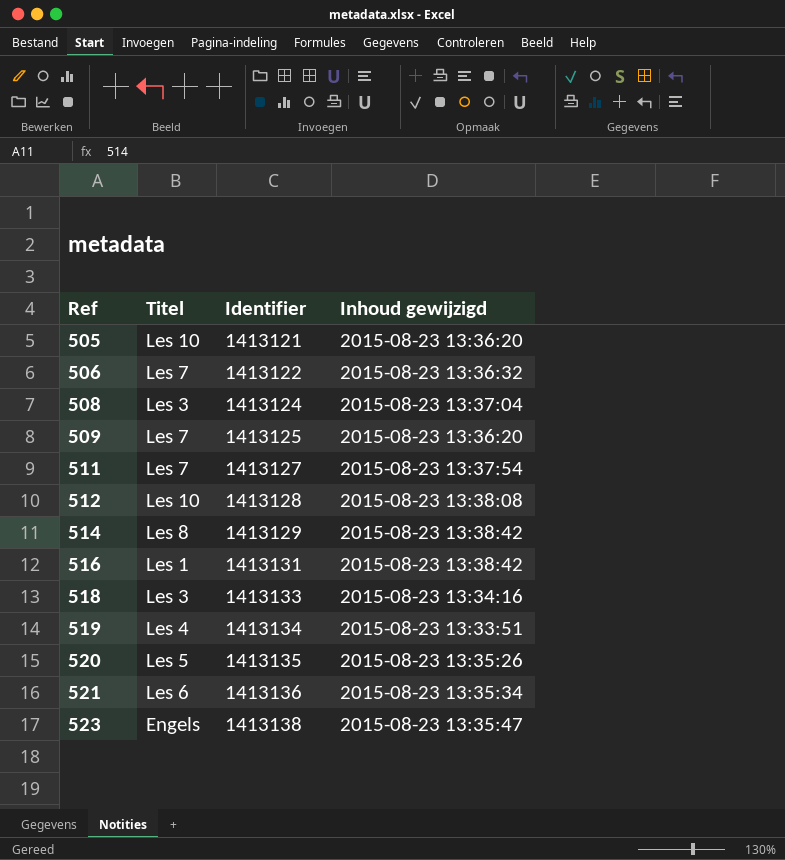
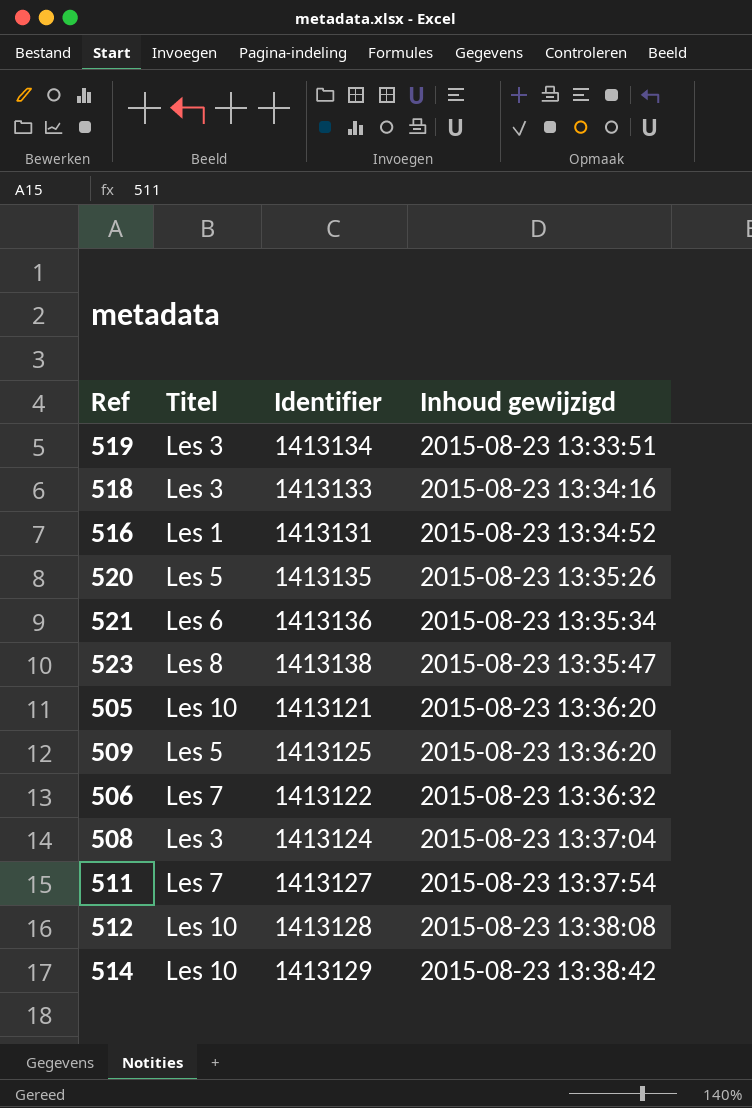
row order: Ref ascending -> Inhoud gewijzigd ascending
519 | Titel: Les 4 -> Les 3
516 | Inhoud gewijzigd: 2015-08-23 13:38:42 -> 2015-08-23 13:34:52
523 | Titel: Engels -> Les 8
509 | Titel: Les 7 -> Les 5
514 | Titel: Les 8 -> Les 10

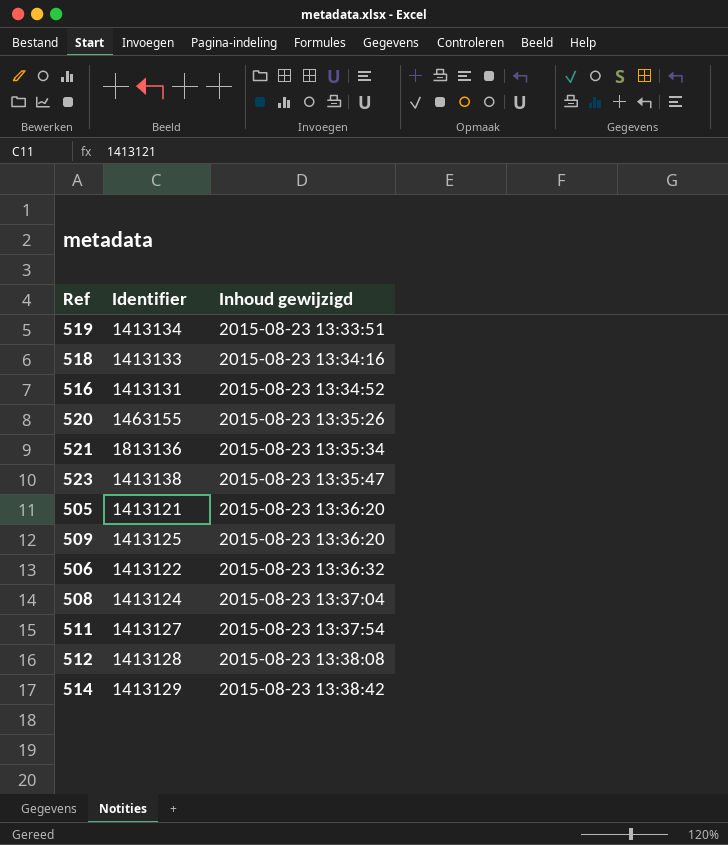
column Titel | position: 2 -> none
520 | Identifier: 1413135 -> 1463155
521 | Identifier: 1413136 -> 1813136

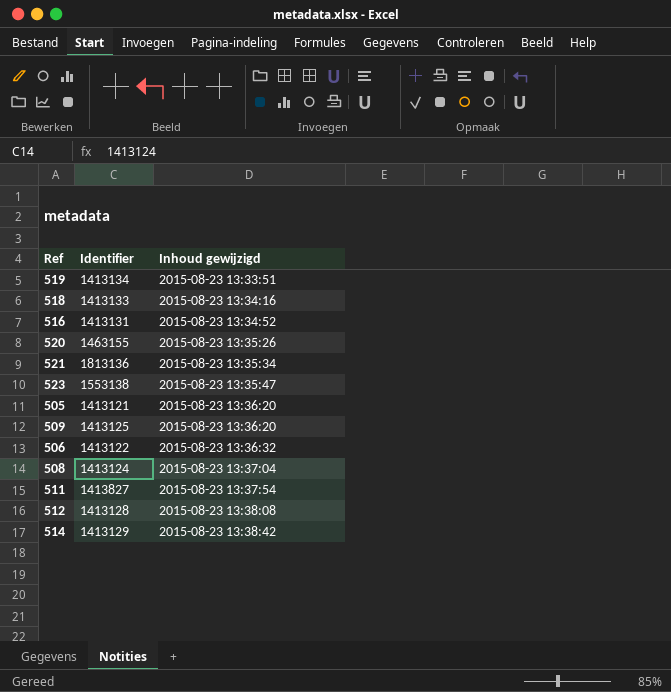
523 | Identifier: 1413138 -> 1553138
511 | Identifier: 1413127 -> 1413827

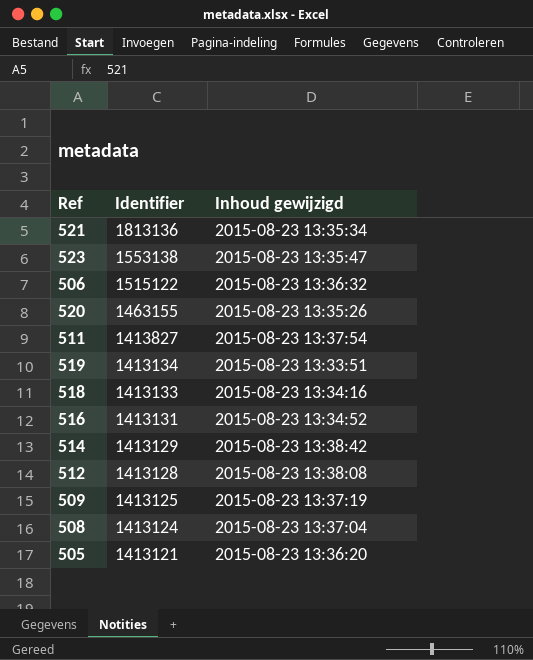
row order: Inhoud gewijzigd ascending -> Identifier descending
506 | Identifier: 1413122 -> 1515122
509 | Inhoud gewijzigd: 2015-08-23 13:36:20 -> 2015-08-23 13:37:19

